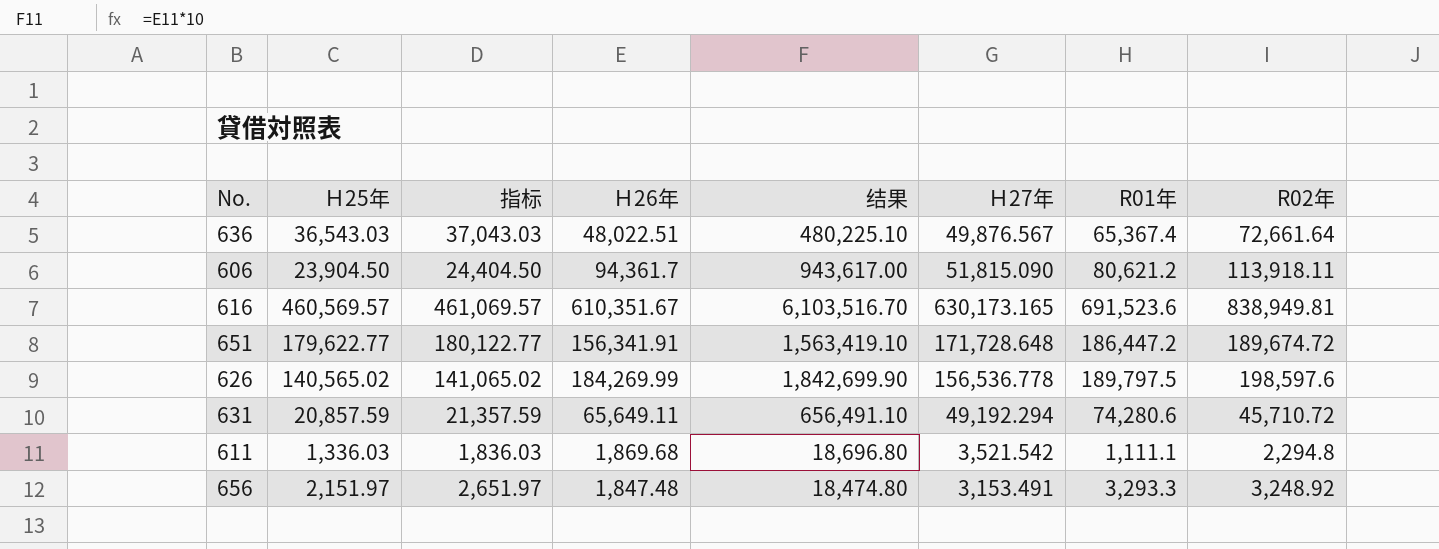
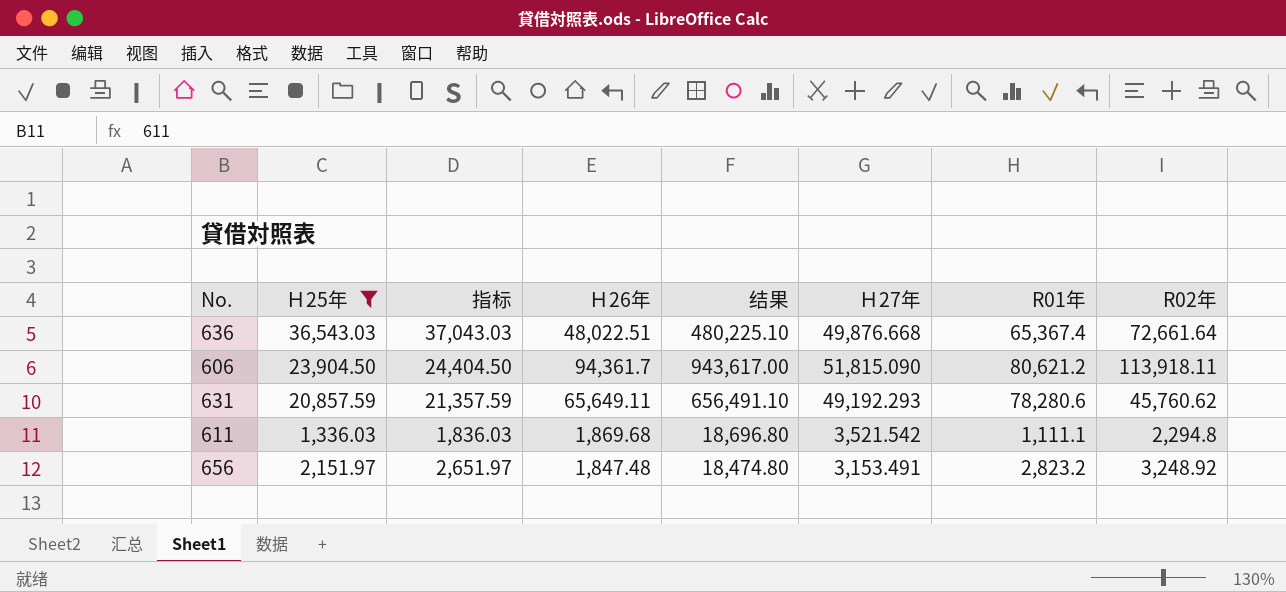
filter: none -> Ｈ25年 <= 36,543.03
636 | Ｈ27年: 49,876.567 -> 49,876.668
631 | Ｈ27年: 49,192.294 -> 49,192.293
631 | R01年: 74,280.6 -> 78,280.6
631 | R02年: 45,710.72 -> 45,760.62
656 | R01年: 3,293.3 -> 2,823.2

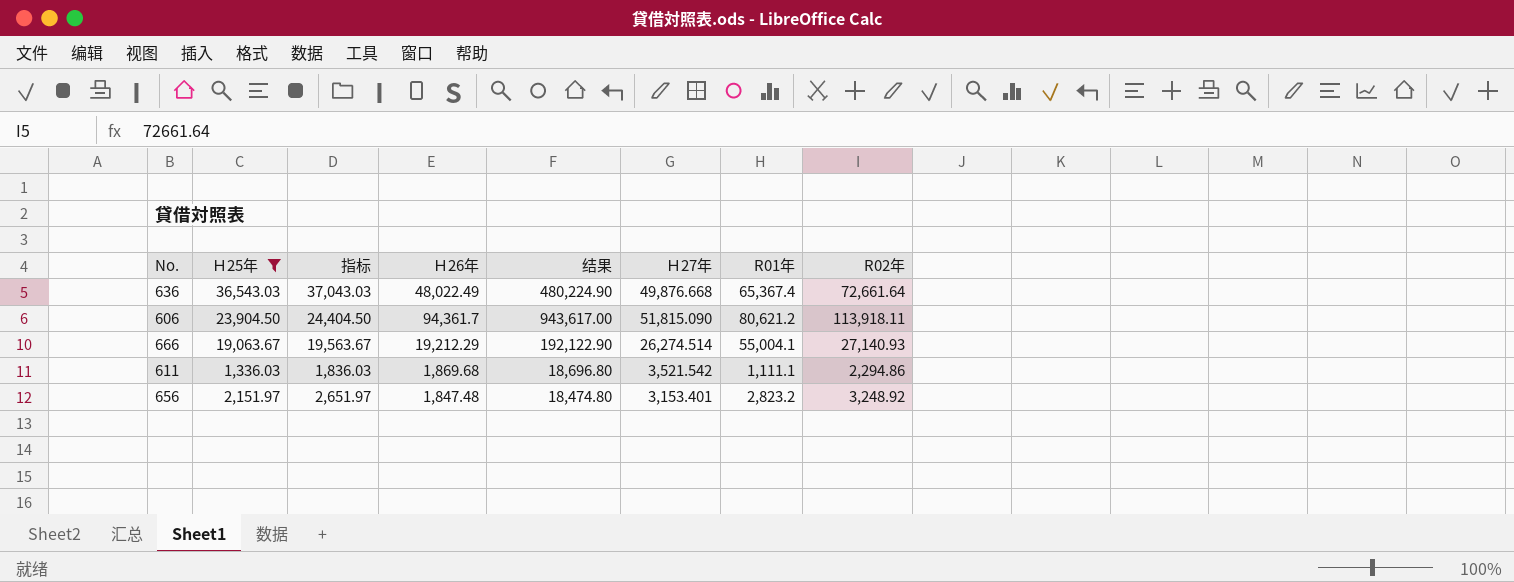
row 631: 20,857.59 | 21,357.59 | 65,649.11 | 656,491.10 | 49,192.293 | 78,280.6 | 45,760.62 -> none
636 | Ｈ26年: 48,022.51 -> 48,022.49
636 | 结果: 480,225.10 -> 480,224.90
row 666: none -> 19,063.67 | 19,563.67 | 19,212.29 | 192,122.90 | 26,274.514 | 55,004.1 | 27,140.93
611 | R02年: 2,294.8 -> 2,294.86
656 | Ｈ27年: 3,153.491 -> 3,153.401

